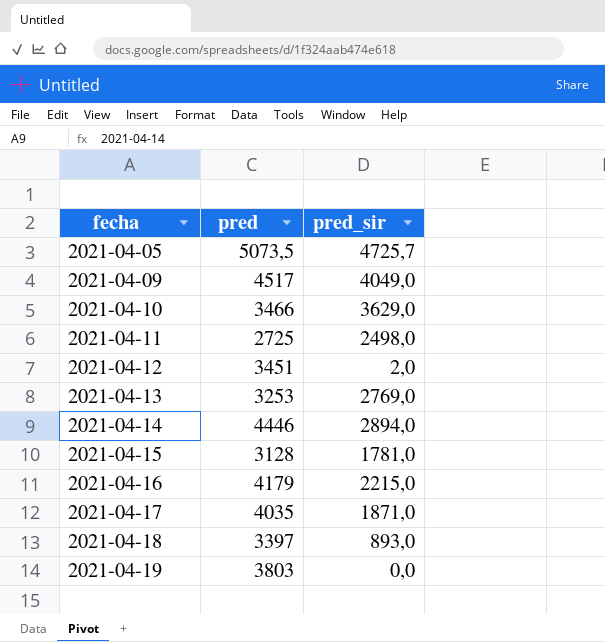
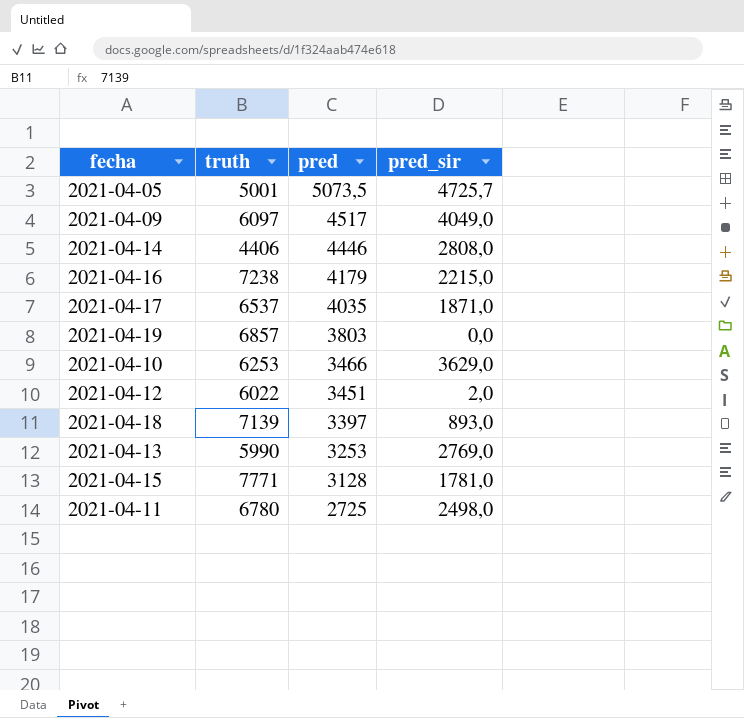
row order: fecha ascending -> pred descending
column truth | position: none -> 2
2021-04-14 | pred_sir: 2894,0 -> 2808,0

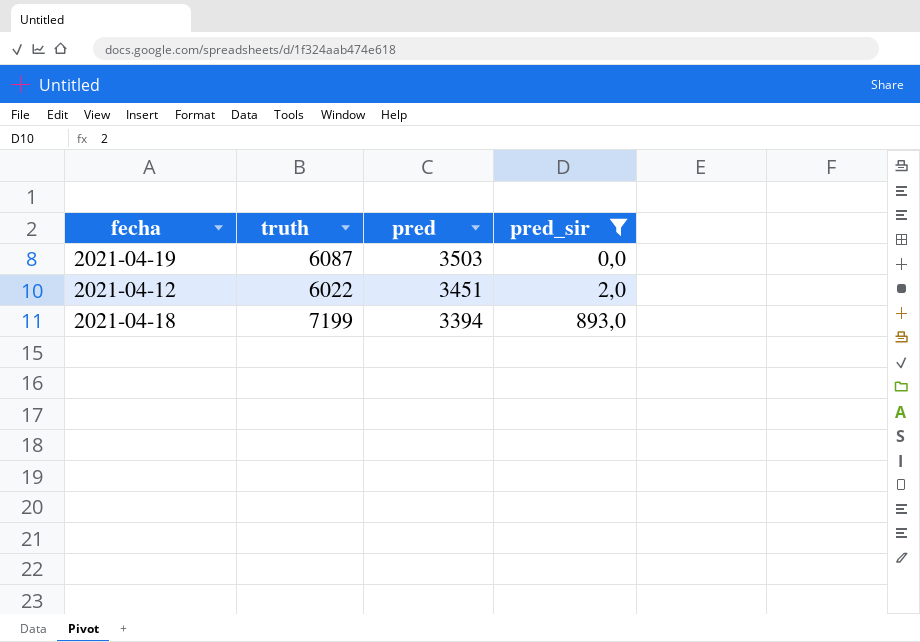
filter: none -> pred_sir <= 893,0
2021-04-19 | truth: 6857 -> 6087
2021-04-19 | pred: 3803 -> 3503
2021-04-18 | truth: 7139 -> 7199
2021-04-18 | pred: 3397 -> 3394

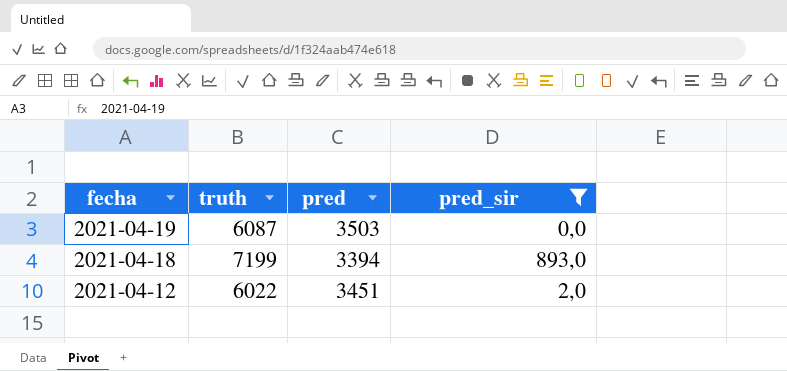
row order: pred descending -> fecha descending

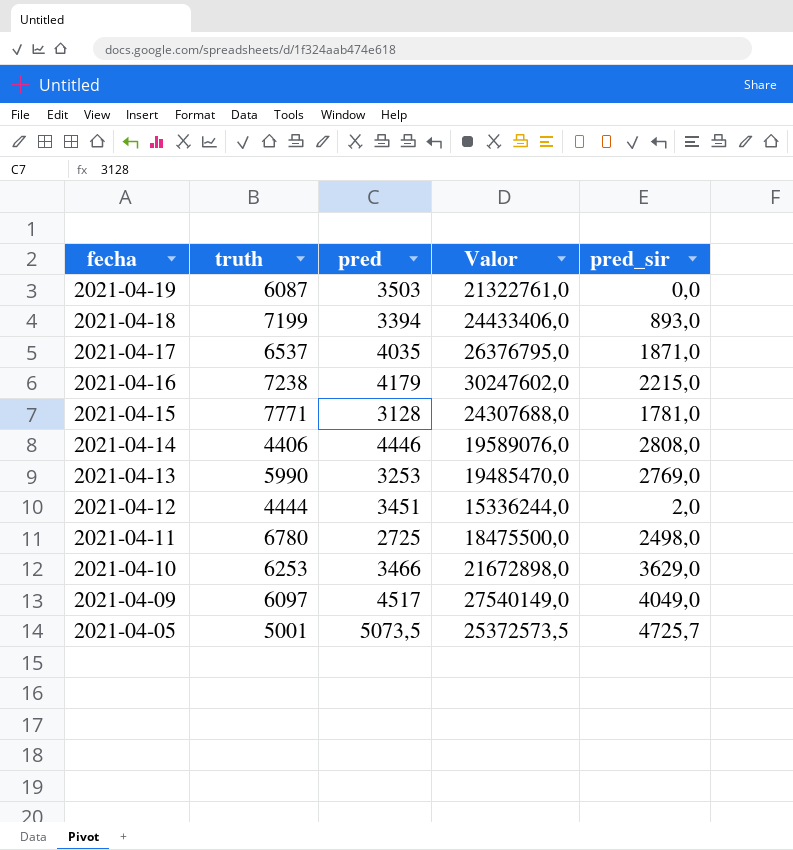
filter: pred_sir <= 893,0 -> none
column Valor | formula: none -> [truth] * [pred]
2021-04-12 | truth: 6022 -> 4444

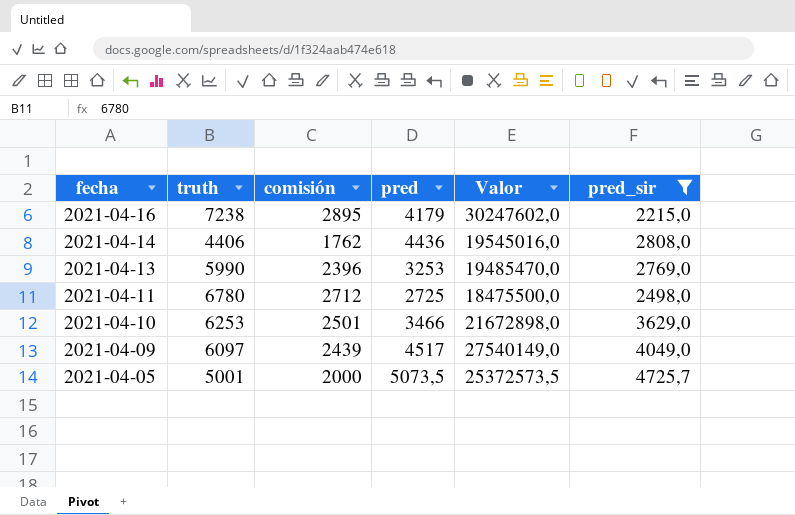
filter: none -> pred_sir >= 2215,0
column comisión | formula: none -> [truth] * 0,4
2021-04-14 | pred: 4446 -> 4436
2021-04-14 | Valor: 19589076,0 -> 19545016,0

